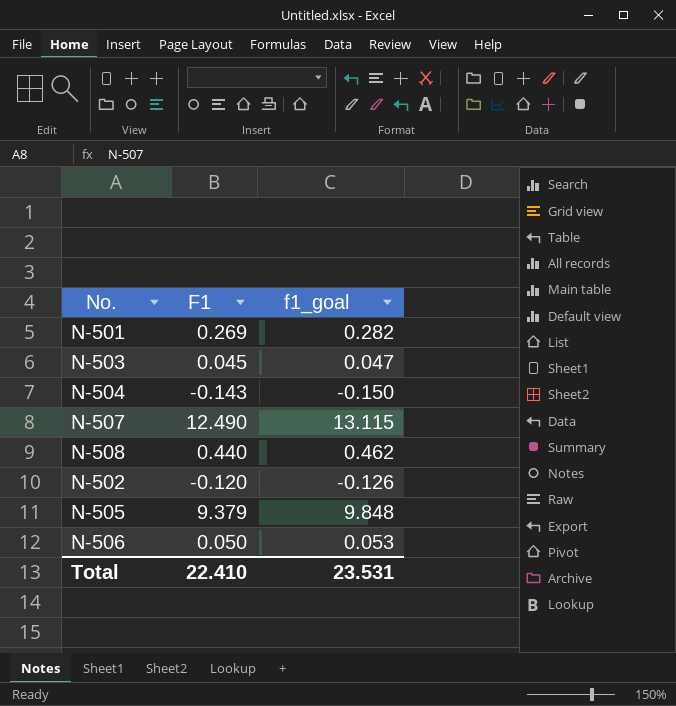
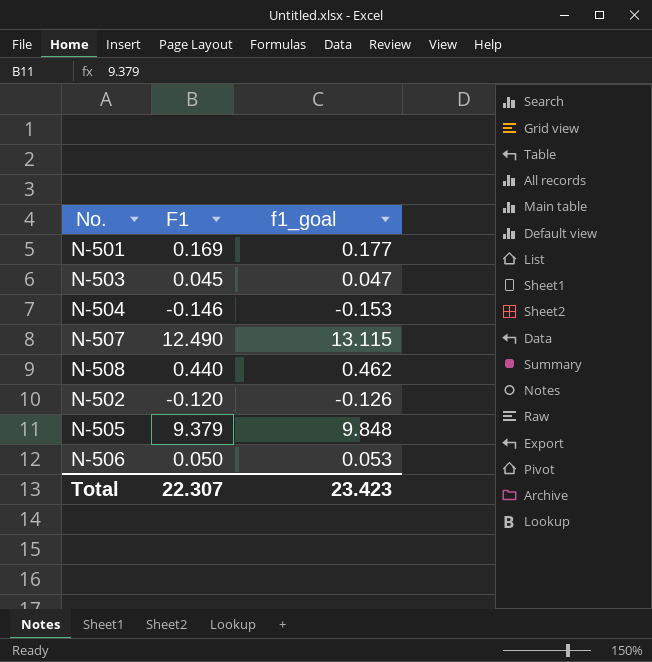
N-501 | F1: 0.269 -> 0.169
N-501 | f1_goal: 0.282 -> 0.177
N-504 | F1: -0.143 -> -0.146
N-504 | f1_goal: -0.150 -> -0.153
Total | F1: 22.410 -> 22.307
Total | f1_goal: 23.531 -> 23.423

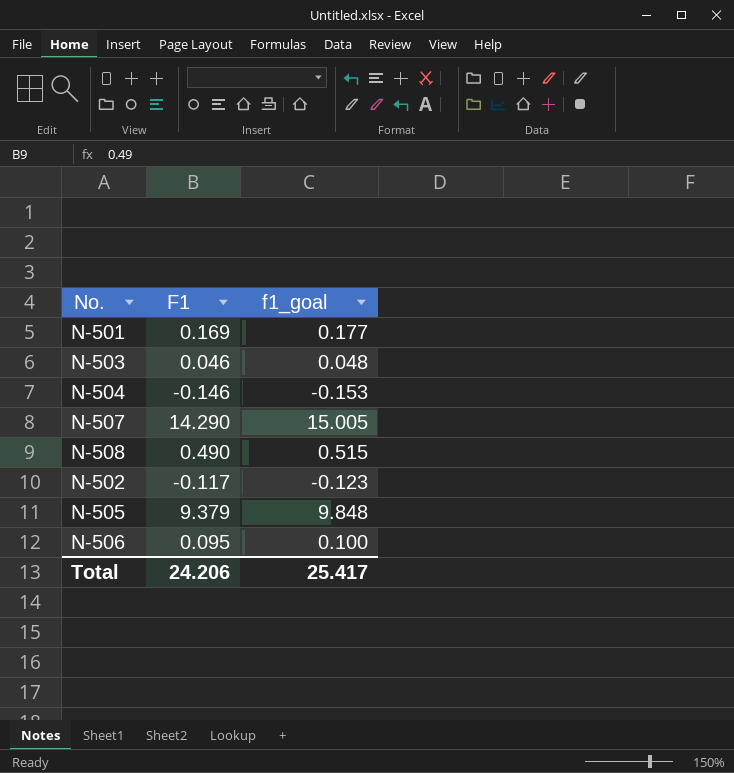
N-503 | F1: 0.045 -> 0.046
N-503 | f1_goal: 0.047 -> 0.048
N-507 | F1: 12.490 -> 14.290
N-507 | f1_goal: 13.115 -> 15.005
N-508 | F1: 0.440 -> 0.490
N-508 | f1_goal: 0.462 -> 0.515
N-502 | F1: -0.120 -> -0.117
N-502 | f1_goal: -0.126 -> -0.123
N-506 | F1: 0.050 -> 0.095
N-506 | f1_goal: 0.053 -> 0.100
Total | F1: 22.307 -> 24.206
Total | f1_goal: 23.423 -> 25.417

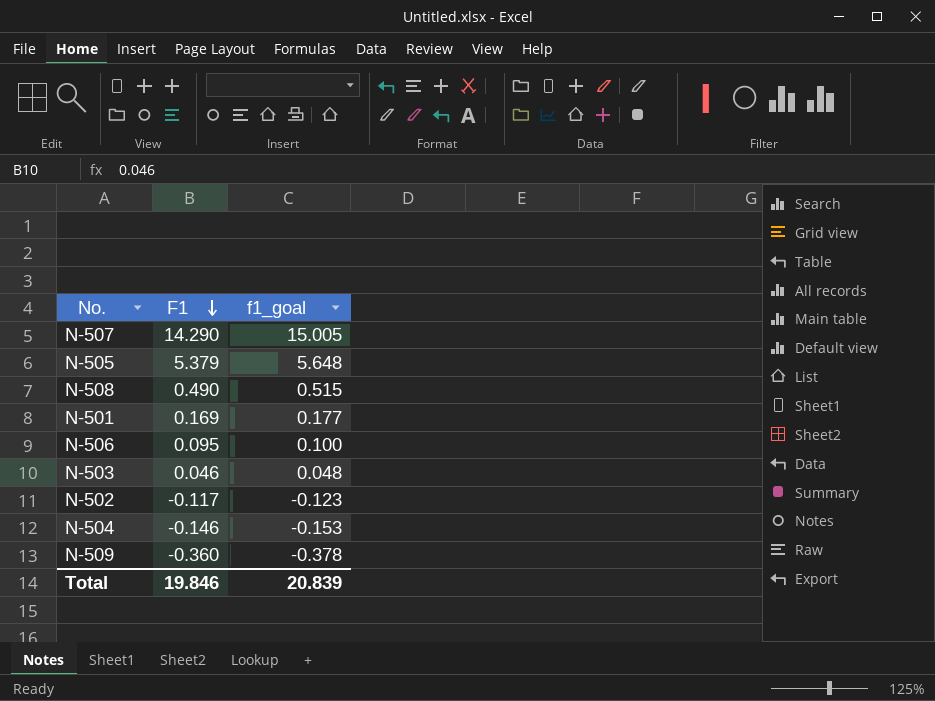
row order: none -> F1 descending
N-505 | F1: 9.379 -> 5.379
N-505 | f1_goal: 9.848 -> 5.648
row N-509: none -> -0.360 | -0.378
Total | F1: 24.206 -> 19.846
Total | f1_goal: 25.417 -> 20.839

